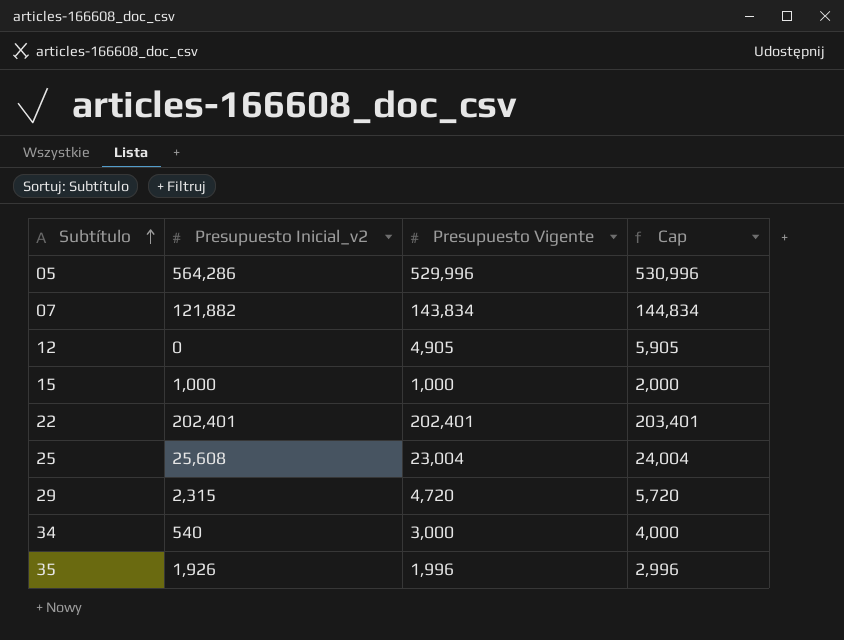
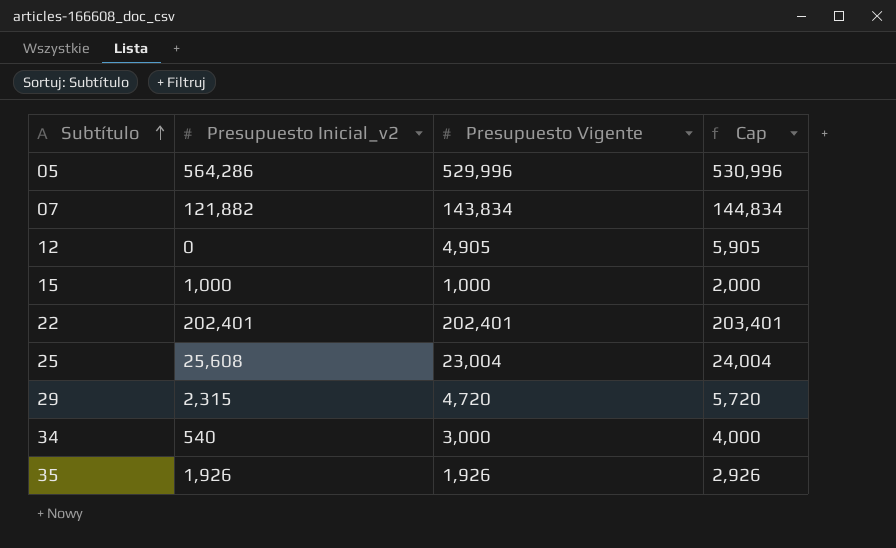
35 | Presupuesto Vigente: 1,996 -> 1,926
35 | Cap: 2,996 -> 2,926

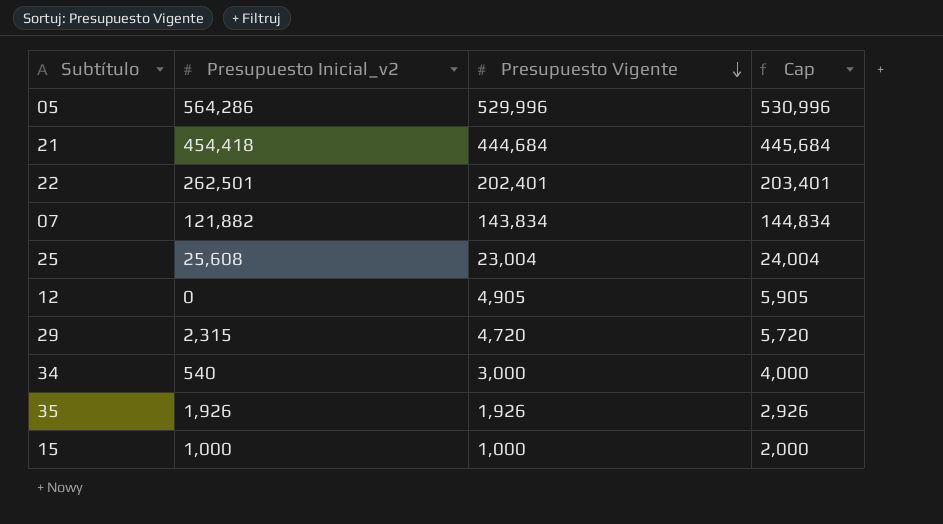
row order: Subtítulo ascending -> Presupuesto Vigente descending
row 21: none -> 454,418 | 444,684 | 445,684
22 | Presupuesto Inicial_v2: 202,401 -> 262,501

